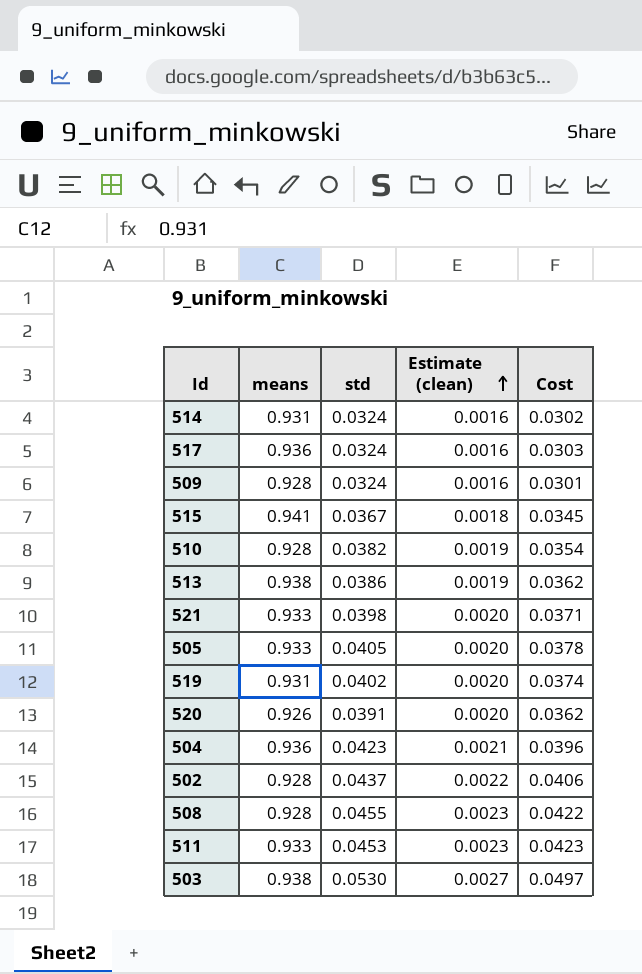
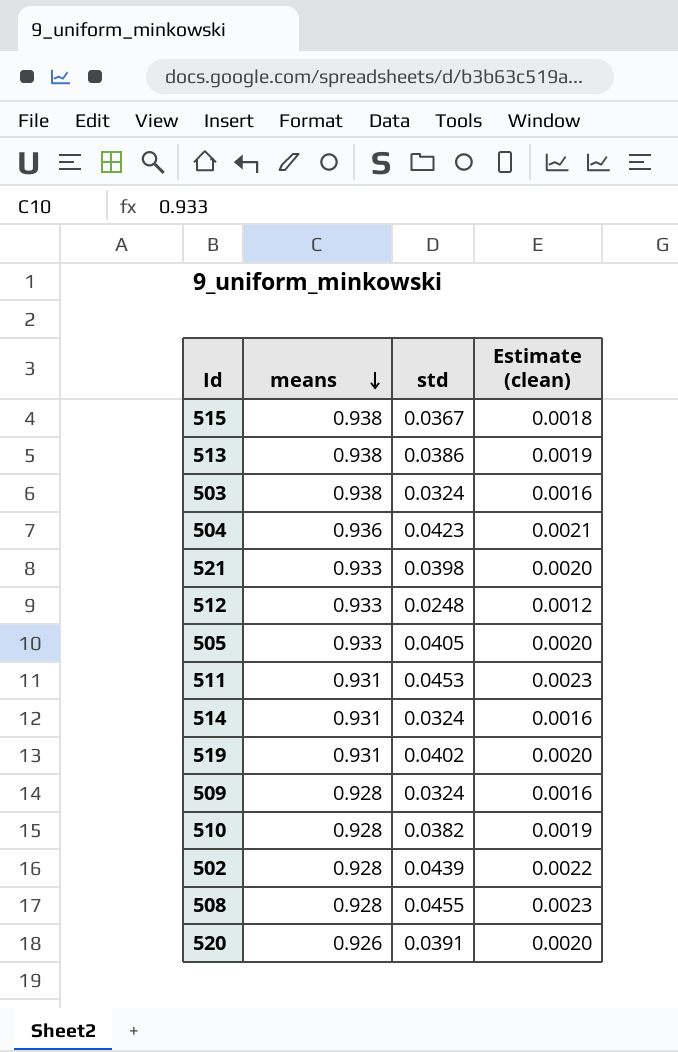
row order: Estimate (clean) ascending -> means descending
column Cost | formula: [means] * [std] -> none
row 517: 0.936 | 0.0324 | 0.0016 | 0.0303 -> none
515 | means: 0.941 -> 0.938
503 | std: 0.0530 -> 0.0324
503 | Estimate (clean): 0.0027 -> 0.0016
row 512: none -> 0.933 | 0.0248 | 0.0012
511 | means: 0.933 -> 0.931
502 | std: 0.0437 -> 0.0439

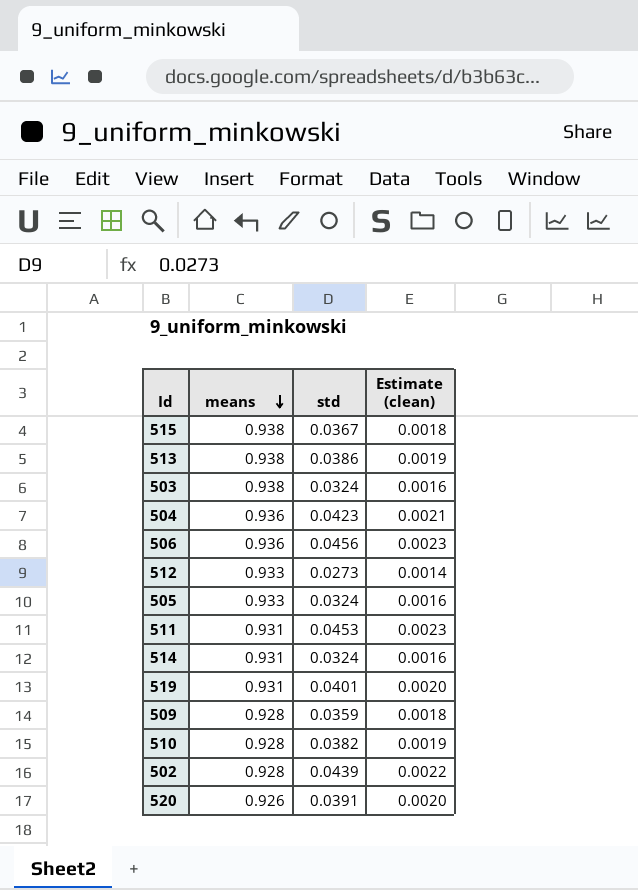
row 521: 0.933 | 0.0398 | 0.0020 -> none
row 508: 0.928 | 0.0455 | 0.0023 -> none
row 506: none -> 0.936 | 0.0456 | 0.0023
512 | std: 0.0248 -> 0.0273
512 | Estimate (clean): 0.0012 -> 0.0014
505 | std: 0.0405 -> 0.0324
505 | Estimate (clean): 0.0020 -> 0.0016
519 | std: 0.0402 -> 0.0401
509 | std: 0.0324 -> 0.0359
509 | Estimate (clean): 0.0016 -> 0.0018

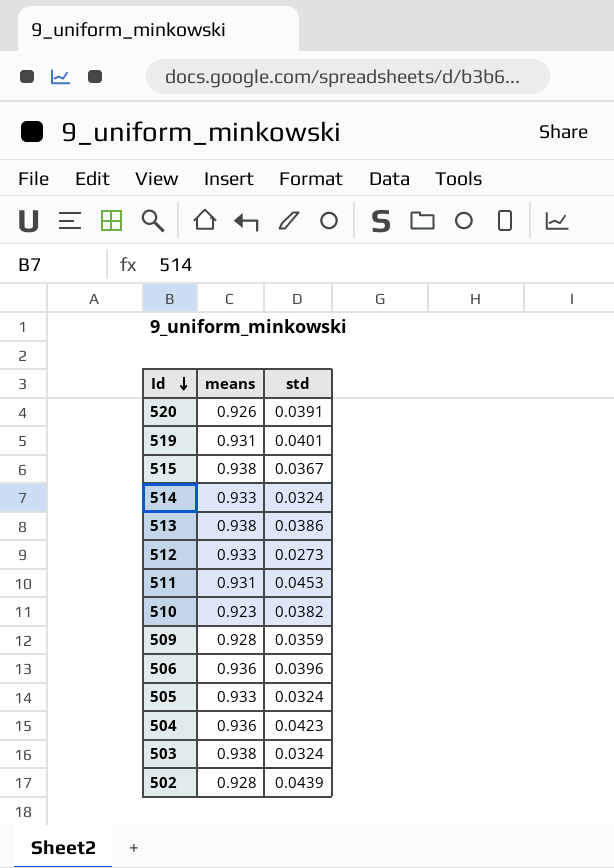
row order: means descending -> Id descending
column Estimate (clean) | formula: [std] * 0.05 -> none
514 | means: 0.931 -> 0.933
510 | means: 0.928 -> 0.923
506 | std: 0.0456 -> 0.0396

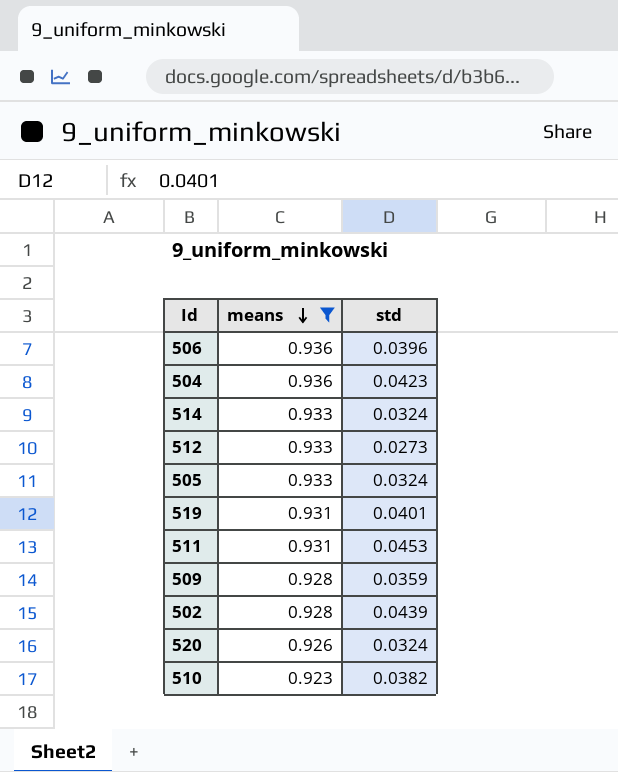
filter: none -> means != 0.938
row order: Id descending -> means descending
520 | std: 0.0391 -> 0.0324

